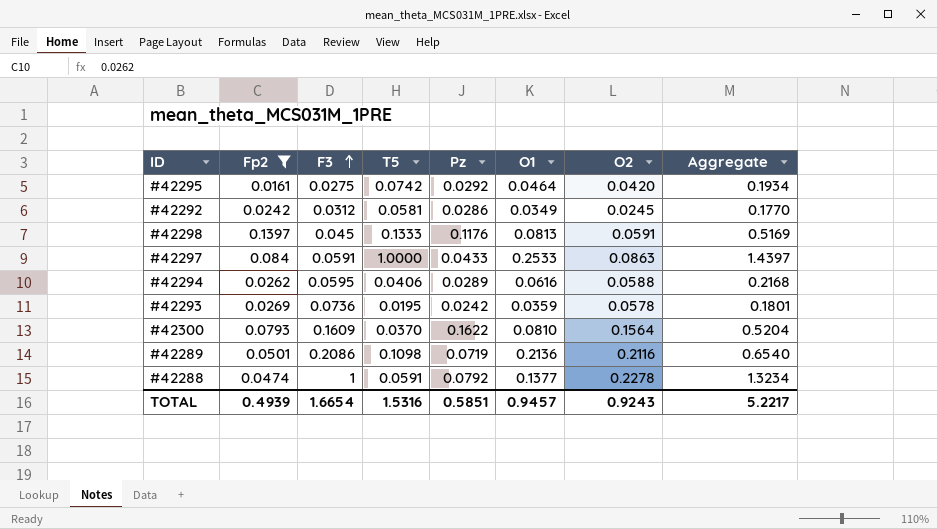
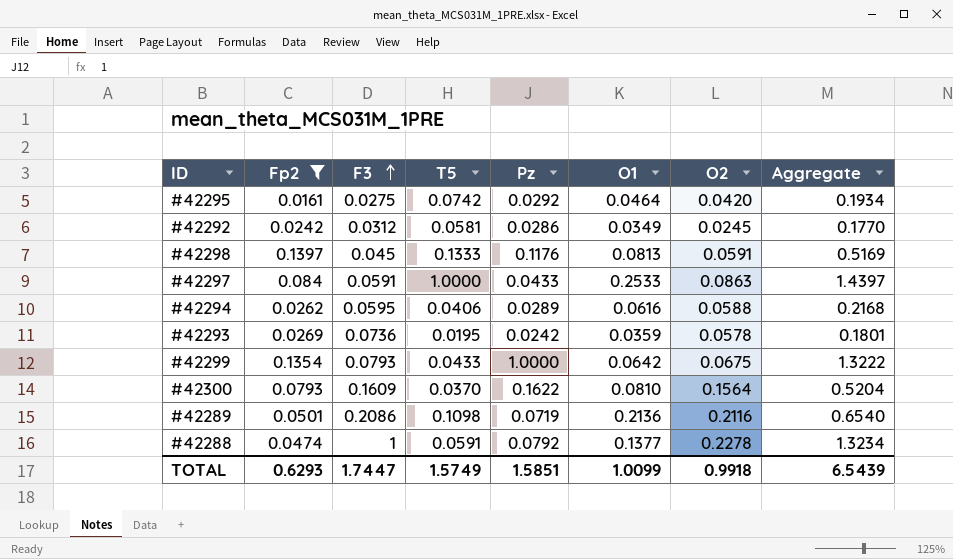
row #42299: none -> 0.1354 | 0.0793 | 0.0433 | 1.0000 | 0.0642 | 0.0675 | 1.3222
TOTAL | Fp2: 0.4939 -> 0.6293
TOTAL | F3: 1.6654 -> 1.7447
TOTAL | T5: 1.5316 -> 1.5749
TOTAL | Pz: 0.5851 -> 1.5851
TOTAL | O1: 0.9457 -> 1.0099
TOTAL | O2: 0.9243 -> 0.9918
TOTAL | Aggregate: 5.2217 -> 6.5439

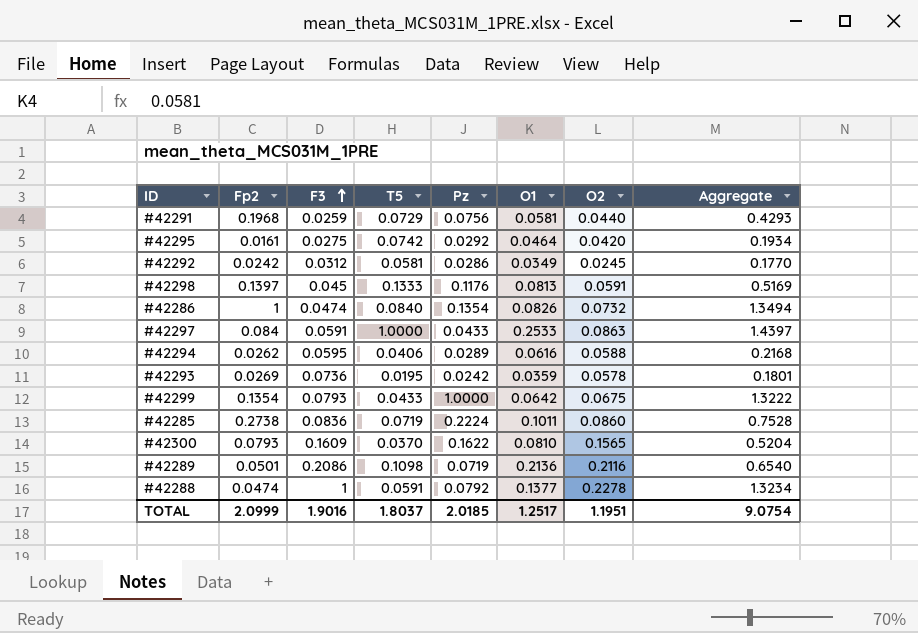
filter: Fp2 <= 0.1397 -> none
#42300 | O2: 0.1564 -> 0.1565
TOTAL | Fp2: 0.6293 -> 2.0999
TOTAL | F3: 1.7447 -> 1.9016
TOTAL | T5: 1.5749 -> 1.8037
TOTAL | Pz: 1.5851 -> 2.0185
TOTAL | O1: 1.0099 -> 1.2517
TOTAL | O2: 0.9918 -> 1.1951
TOTAL | Aggregate: 6.5439 -> 9.0754

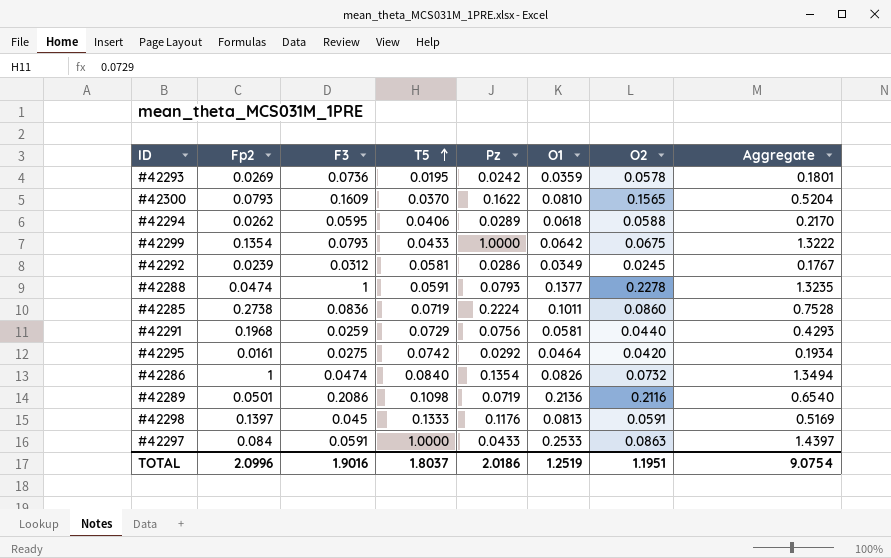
row order: F3 ascending -> T5 ascending
#42294 | O1: 0.0616 -> 0.0618
#42294 | Aggregate: 0.2168 -> 0.2170
#42292 | Fp2: 0.0242 -> 0.0239
#42292 | Aggregate: 0.1770 -> 0.1767
#42288 | Pz: 0.0792 -> 0.0793
#42288 | Aggregate: 1.3234 -> 1.3235
TOTAL | Fp2: 2.0999 -> 2.0996
TOTAL | Pz: 2.0185 -> 2.0186
TOTAL | O1: 1.2517 -> 1.2519

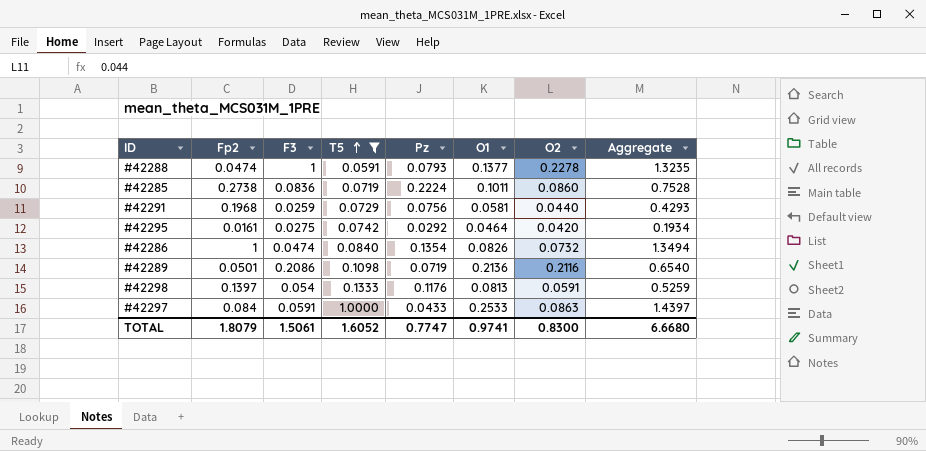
filter: none -> T5 >= 0.0591
#42298 | F3: 0.045 -> 0.054
#42298 | Aggregate: 0.5169 -> 0.5259
TOTAL | Fp2: 2.0996 -> 1.8079
TOTAL | F3: 1.9016 -> 1.5061
TOTAL | T5: 1.8037 -> 1.6052
TOTAL | Pz: 2.0186 -> 0.7747
TOTAL | O1: 1.2519 -> 0.9741
TOTAL | O2: 1.1951 -> 0.8300
TOTAL | Aggregate: 9.0754 -> 6.6680

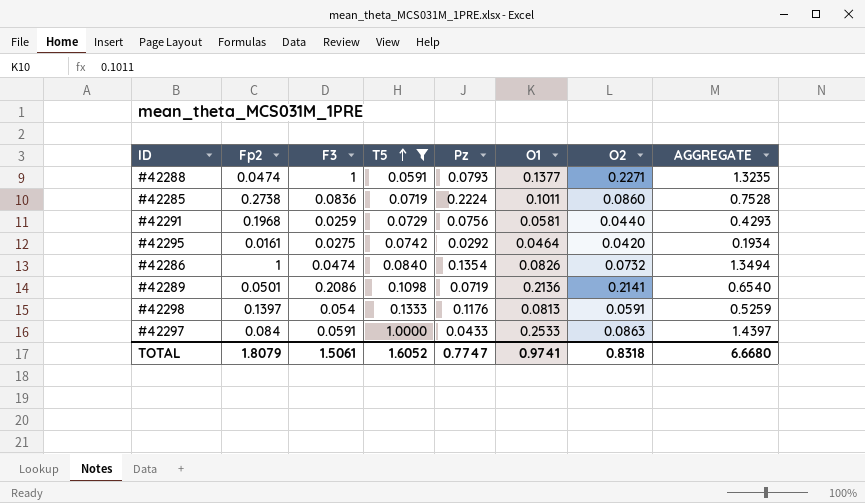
column name: Aggregate -> AGGREGATE
#42288 | O2: 0.2278 -> 0.2271
#42289 | O2: 0.2116 -> 0.2141
TOTAL | O2: 0.8300 -> 0.8318

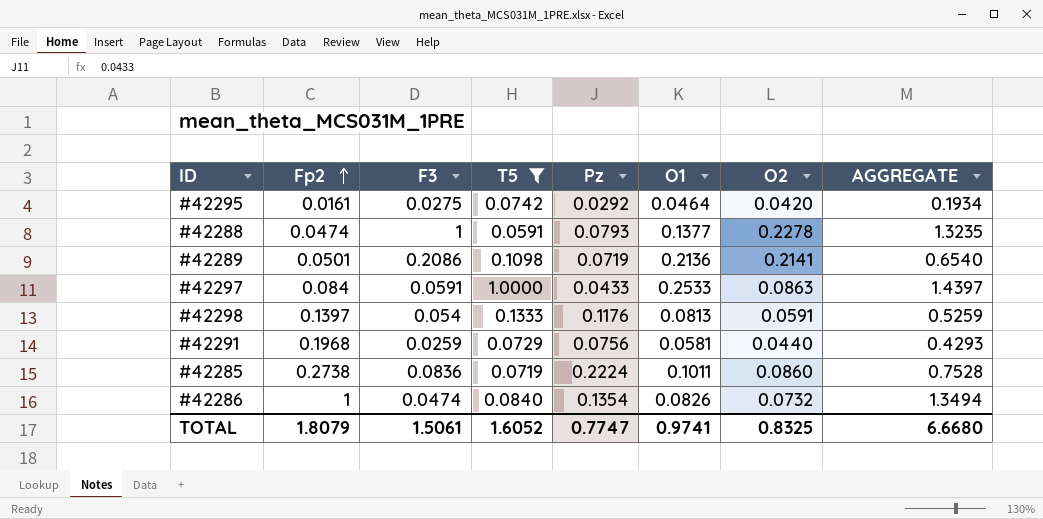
row order: T5 ascending -> Fp2 ascending
#42288 | O2: 0.2271 -> 0.2278
TOTAL | O2: 0.8318 -> 0.8325

